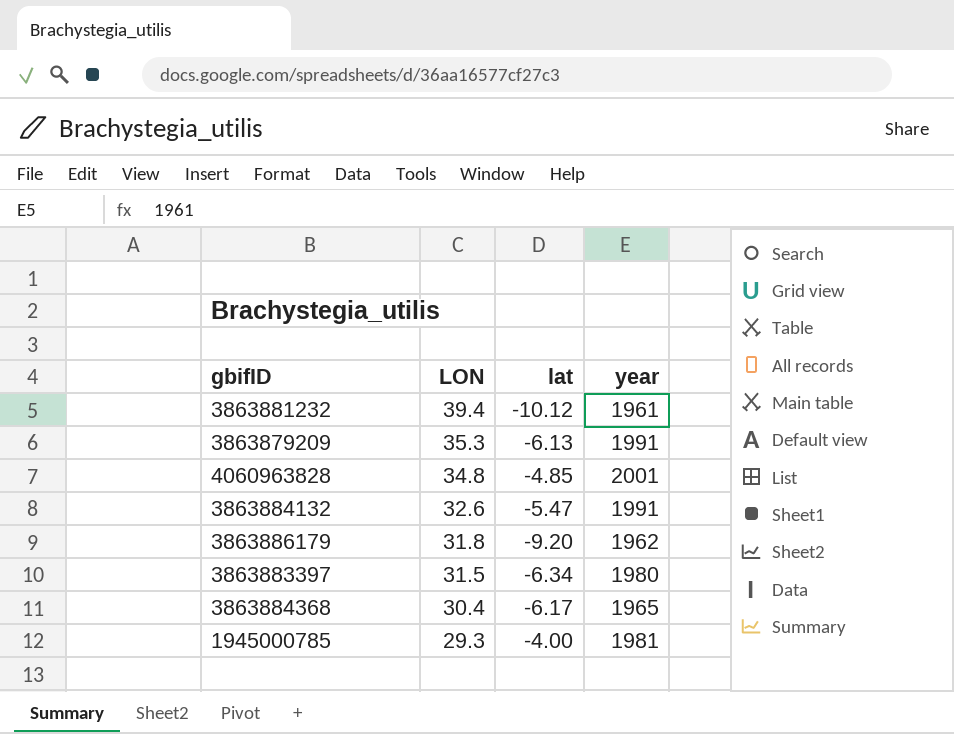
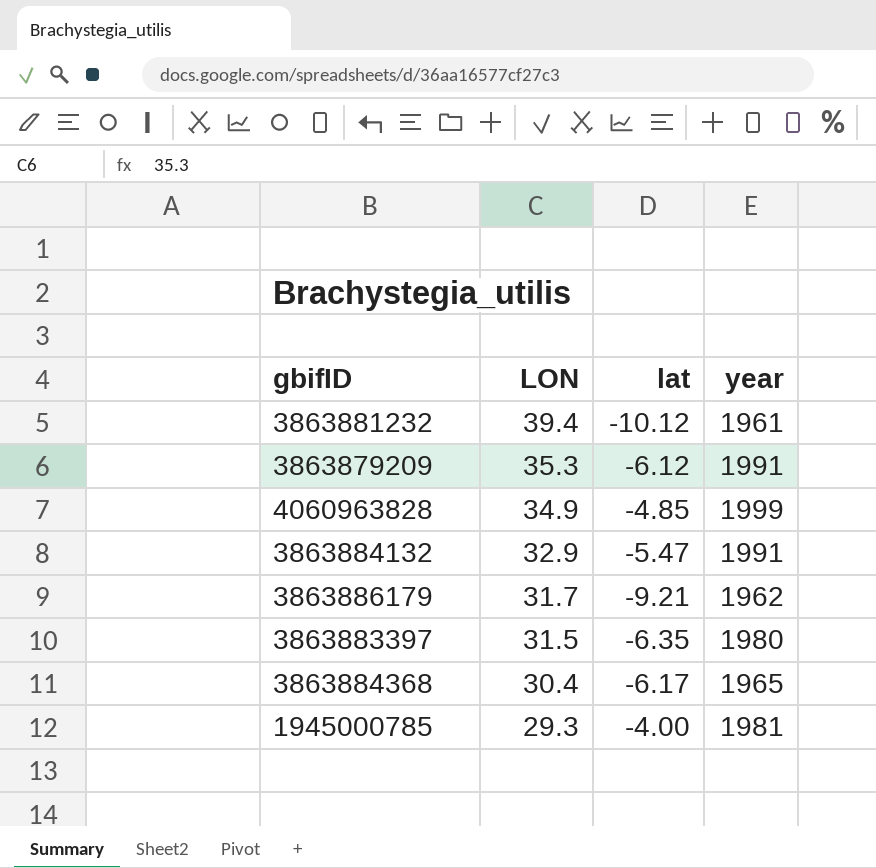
3863879209 | lat: -6.13 -> -6.12
4060963828 | LON: 34.8 -> 34.9
4060963828 | year: 2001 -> 1999
3863884132 | LON: 32.6 -> 32.9
3863886179 | LON: 31.8 -> 31.7
3863886179 | lat: -9.20 -> -9.21
3863883397 | lat: -6.34 -> -6.35

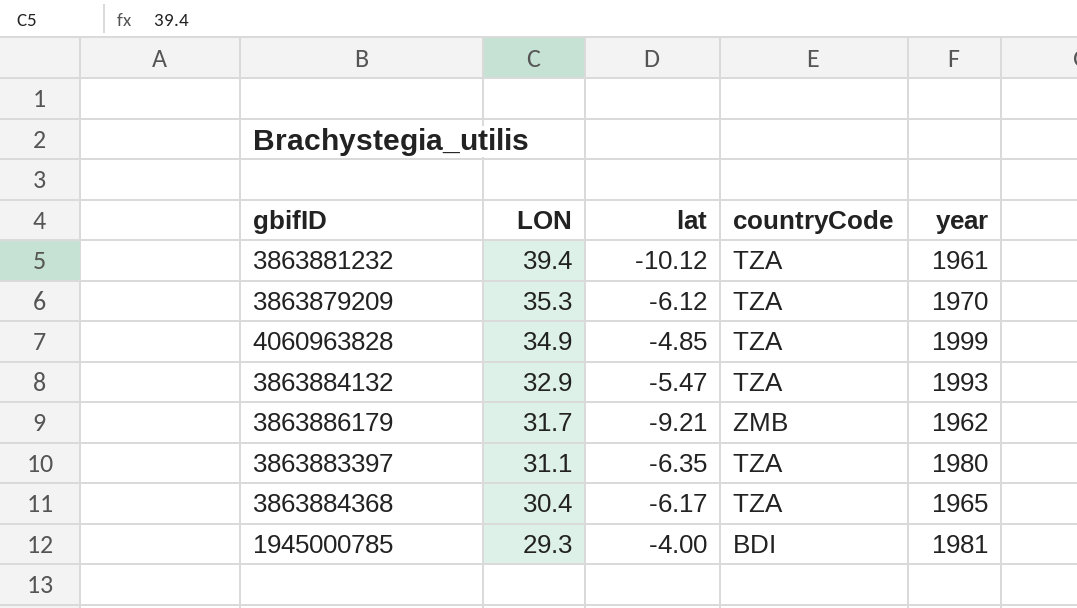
column countryCode | position: none -> 4
3863879209 | year: 1991 -> 1970
3863884132 | year: 1991 -> 1993
3863883397 | LON: 31.5 -> 31.1

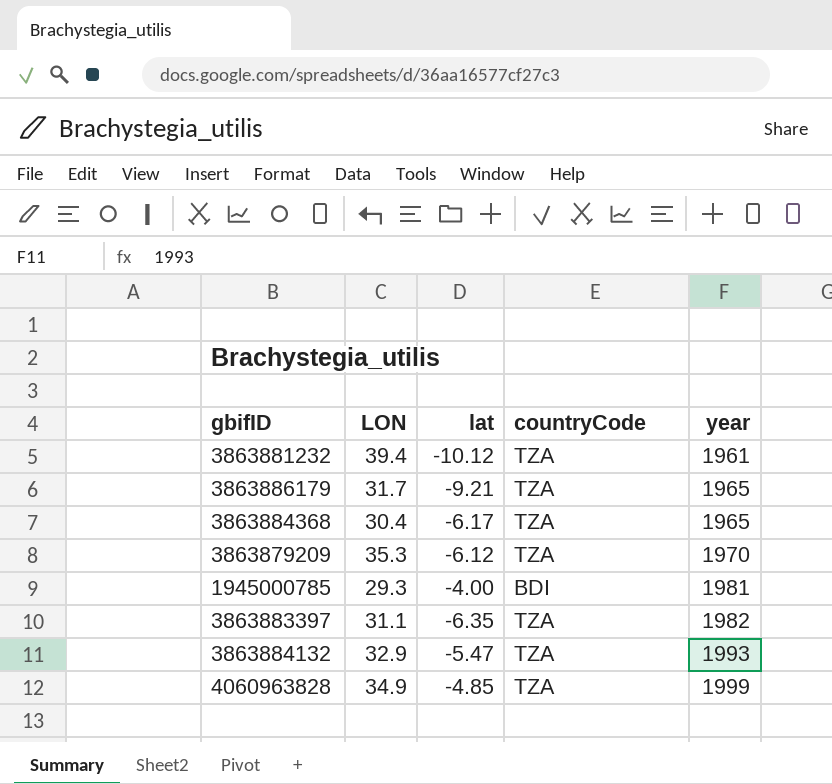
row order: LON descending -> year ascending
3863886179 | countryCode: ZMB -> TZA
3863886179 | year: 1962 -> 1965
3863883397 | year: 1980 -> 1982

